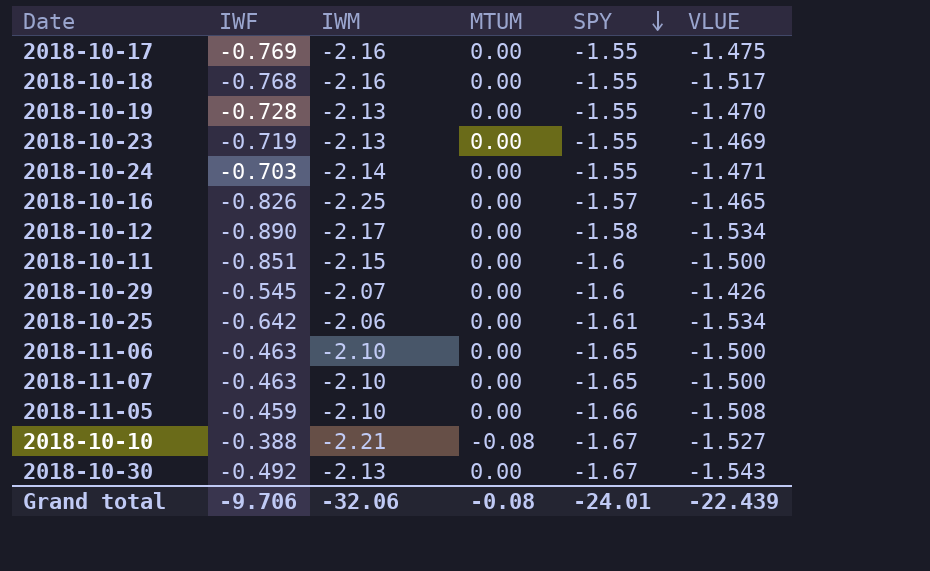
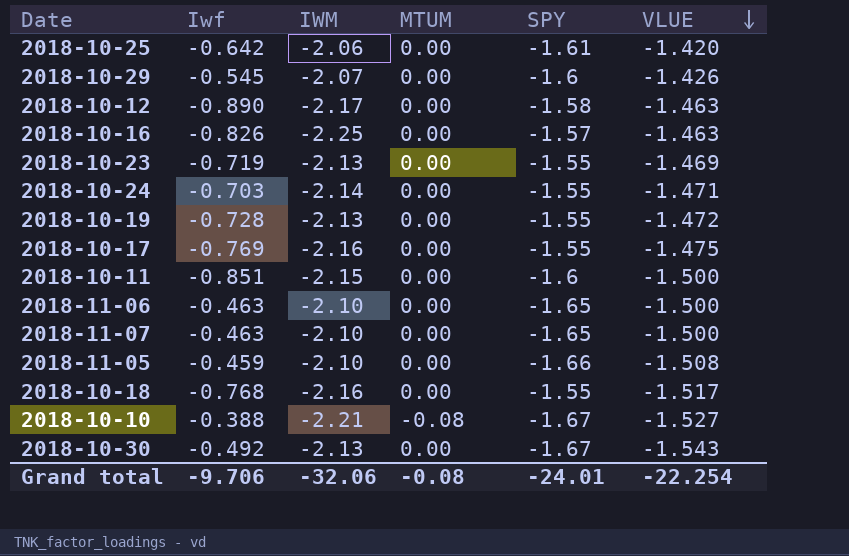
row order: SPY descending -> VLUE descending
column name: IWF -> Iwf
2018-10-25 | VLUE: -1.534 -> -1.420
2018-10-12 | VLUE: -1.534 -> -1.463
2018-10-16 | VLUE: -1.465 -> -1.463
2018-10-19 | VLUE: -1.470 -> -1.472
Grand total | VLUE: -22.439 -> -22.254

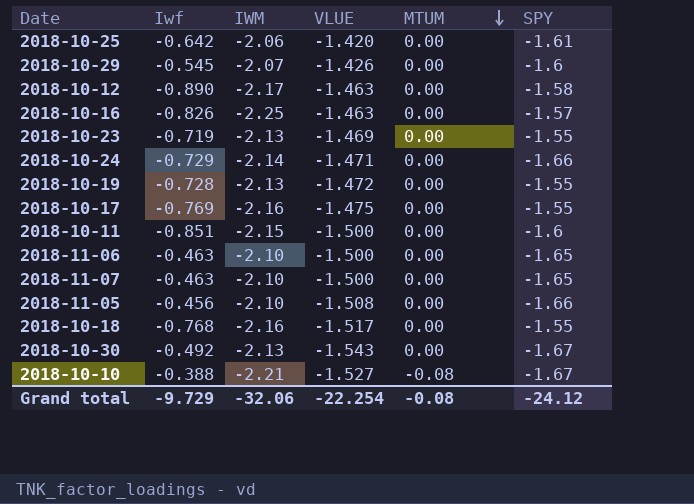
row order: VLUE descending -> MTUM descending
column VLUE | position: 6 -> 4
2018-10-24 | Iwf: -0.703 -> -0.729
2018-10-24 | SPY: -1.55 -> -1.66
2018-11-05 | Iwf: -0.459 -> -0.456
Grand total | Iwf: -9.706 -> -9.729
Grand total | SPY: -24.01 -> -24.12

